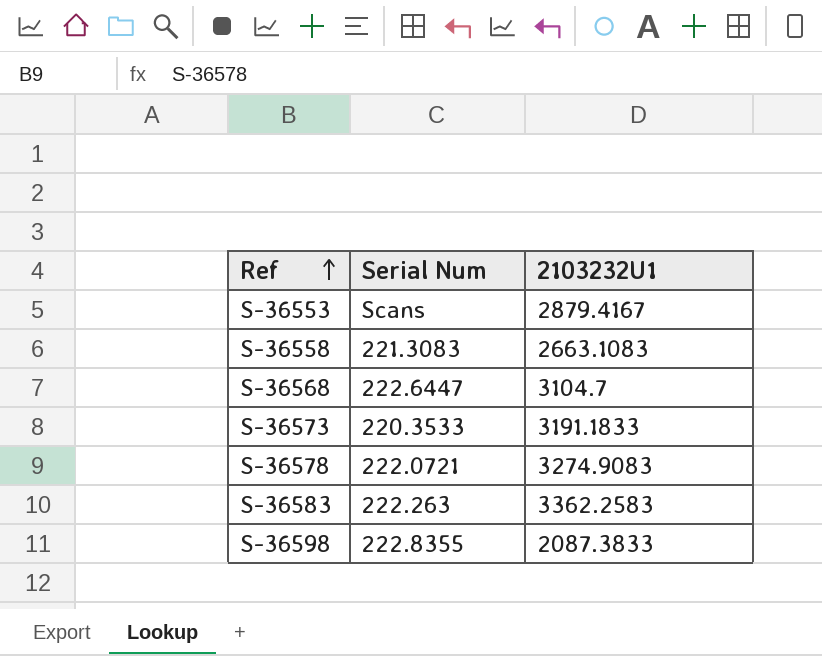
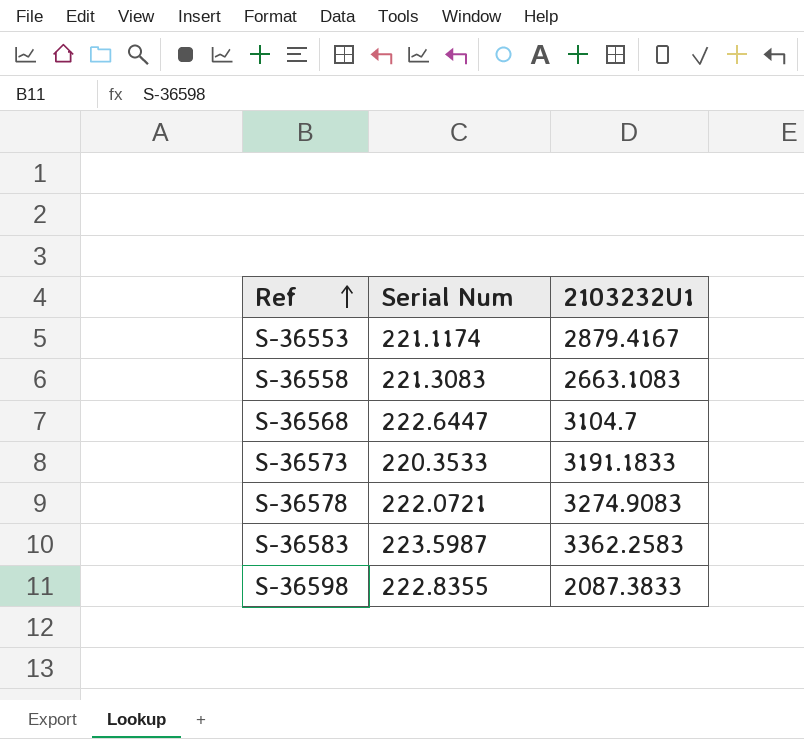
S-36553 | Serial Num: Scans -> 221.1174
S-36583 | Serial Num: 222.263 -> 223.5987

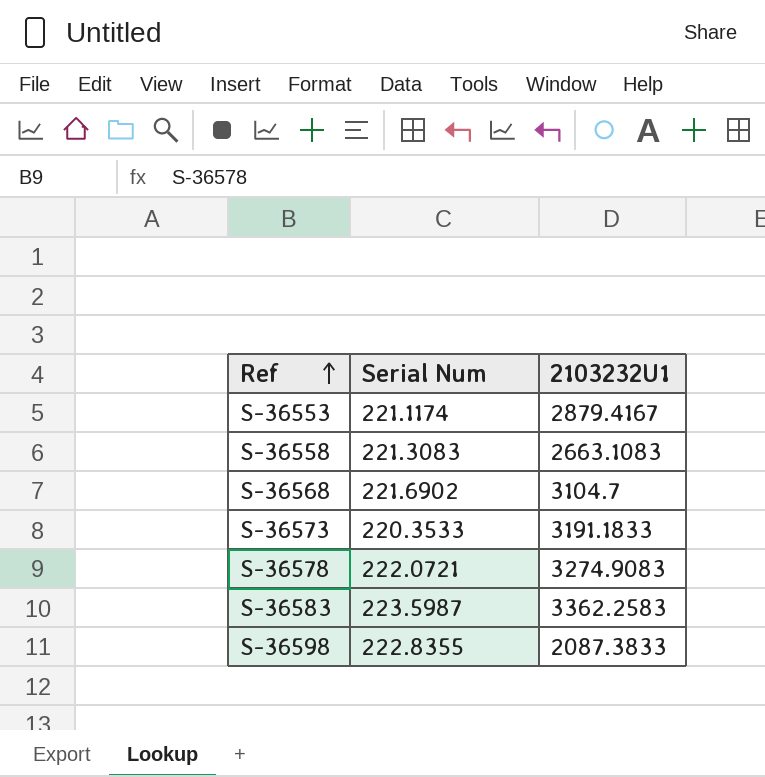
S-36568 | Serial Num: 222.6447 -> 221.6902

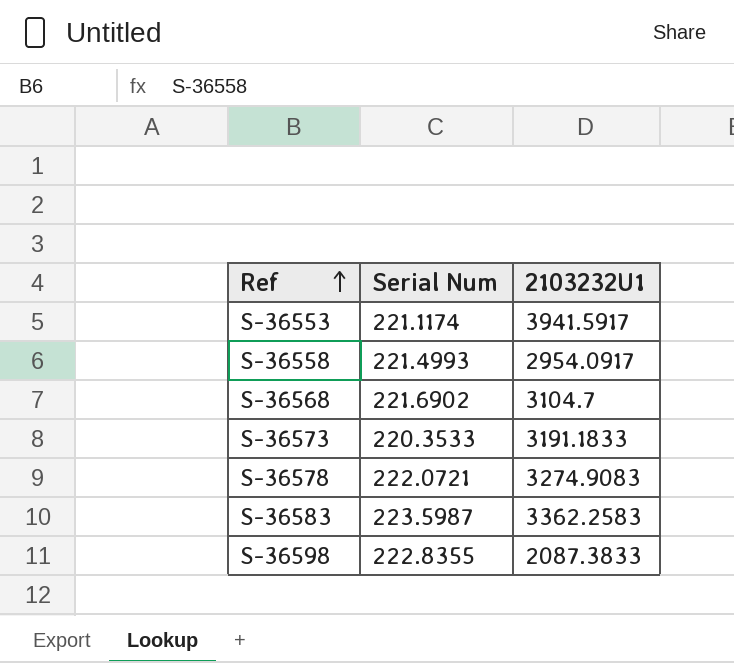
S-36553 | 2103232U1: 2879.4167 -> 3941.5917
S-36558 | Serial Num: 221.3083 -> 221.4993
S-36558 | 2103232U1: 2663.1083 -> 2954.0917

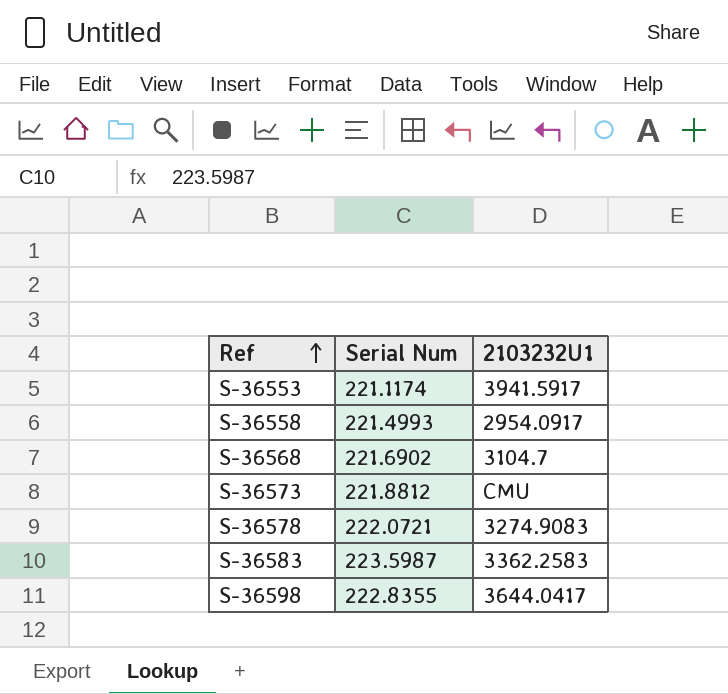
S-36573 | Serial Num: 220.3533 -> 221.8812
S-36573 | 2103232U1: 3191.1833 -> CMU
S-36598 | 2103232U1: 2087.3833 -> 3644.0417

